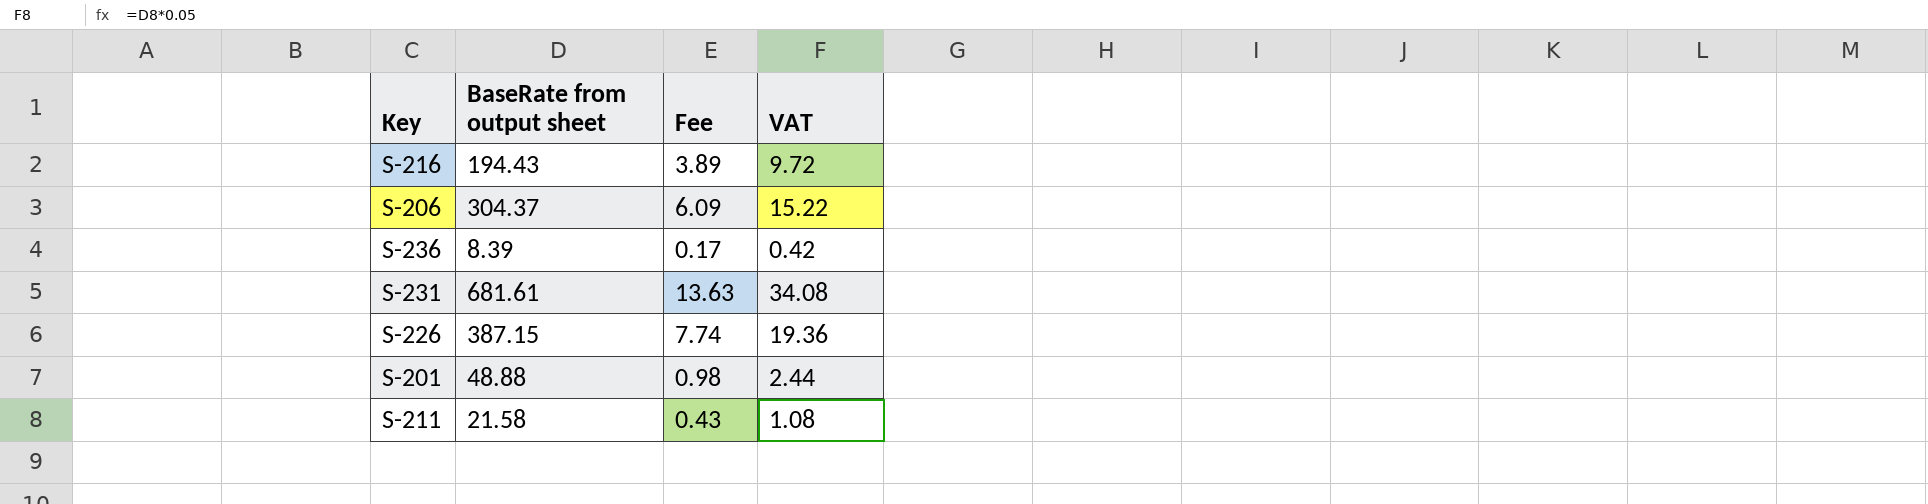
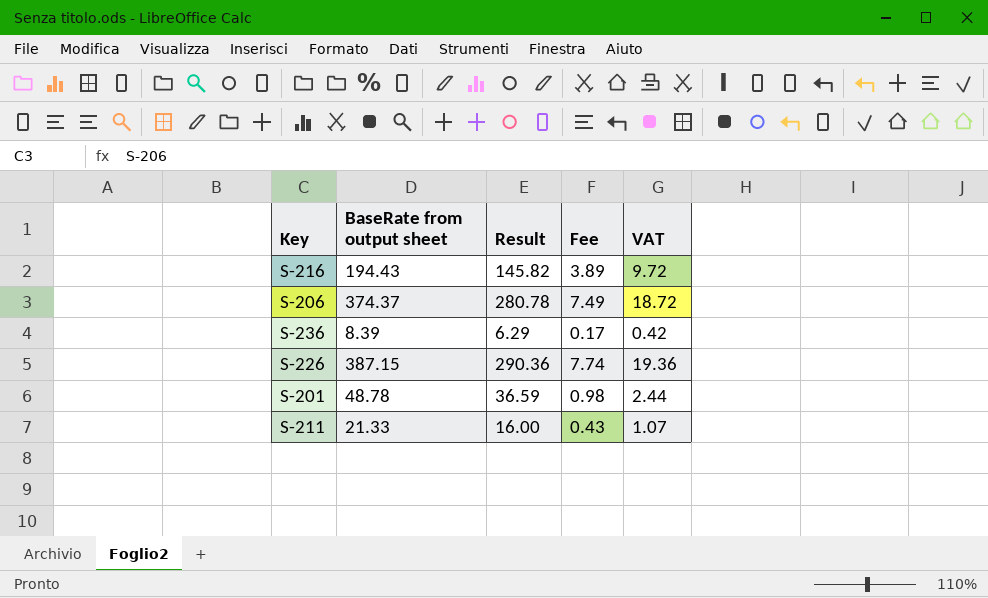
column Result | formula: none -> [BaseRate from output sheet] * 0.75
row S-231: 681.61 | 13.63 | 34.08 -> none
S-206 | BaseRate from output sheet: 304.37 -> 374.37
S-206 | Fee: 6.09 -> 7.49
S-206 | VAT: 15.22 -> 18.72
S-201 | BaseRate from output sheet: 48.88 -> 48.78
S-211 | BaseRate from output sheet: 21.58 -> 21.33
S-211 | VAT: 1.08 -> 1.07

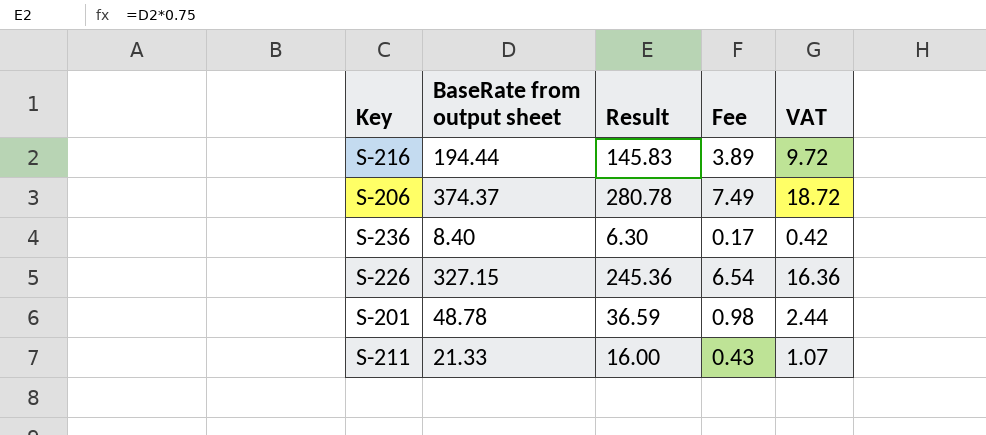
S-216 | BaseRate from output sheet: 194.43 -> 194.44
S-216 | Result: 145.82 -> 145.83
S-236 | BaseRate from output sheet: 8.39 -> 8.40
S-236 | Result: 6.29 -> 6.30
S-226 | BaseRate from output sheet: 387.15 -> 327.15
S-226 | Result: 290.36 -> 245.36
S-226 | Fee: 7.74 -> 6.54
S-226 | VAT: 19.36 -> 16.36

